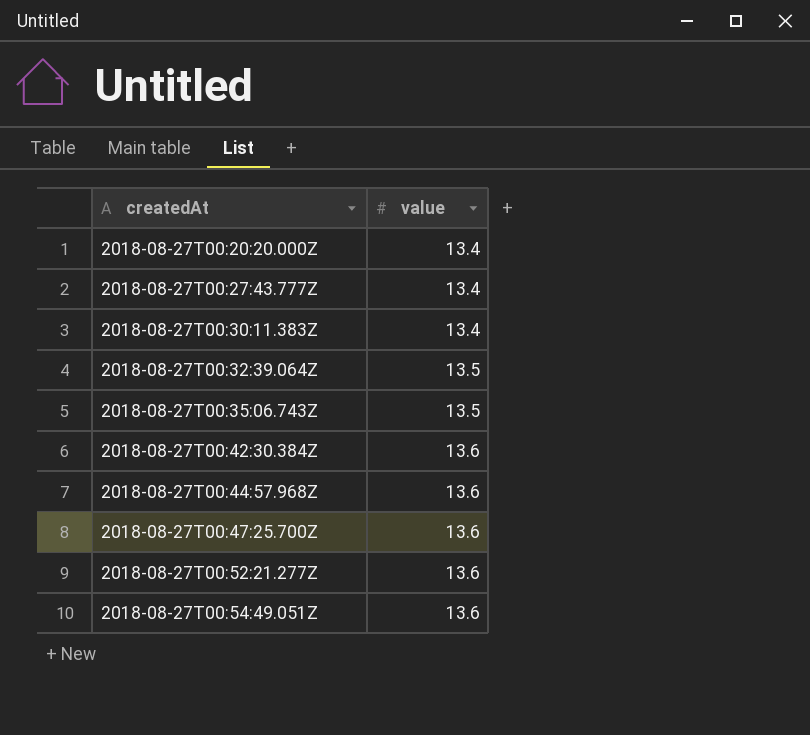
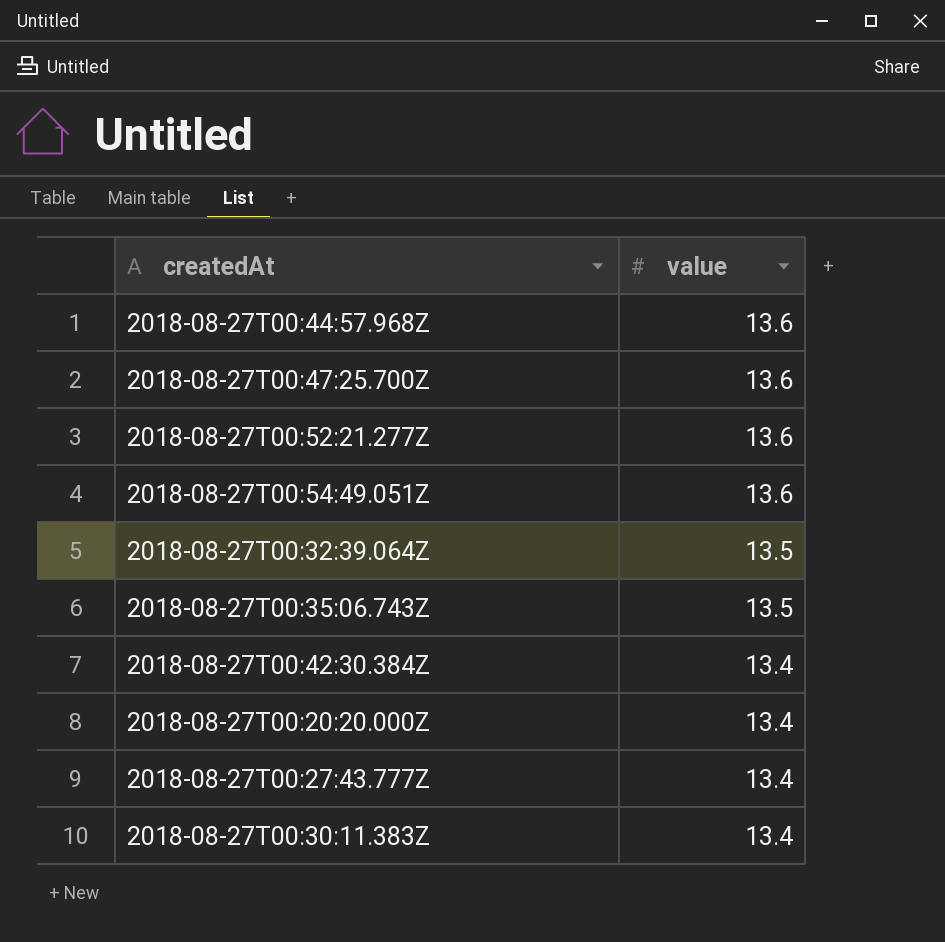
row order: createdAt ascending -> value descending
2018-08-27T00:42:30.384Z | value: 13.6 -> 13.4

